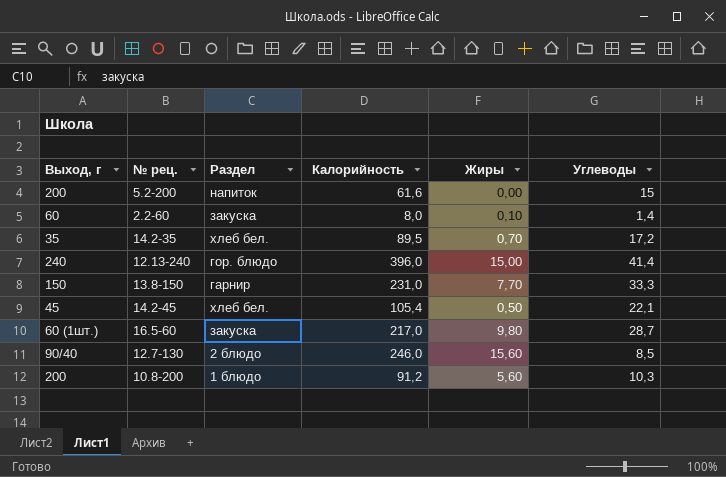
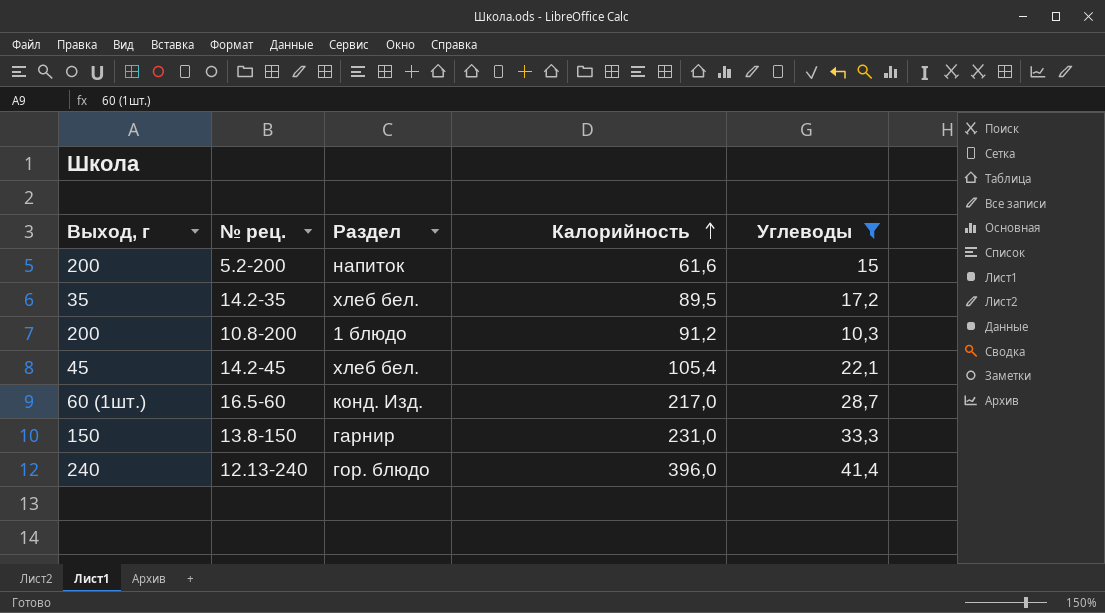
filter: none -> Углеводы >= 10,3
row order: none -> Калорийность ascending
column Жиры | position: 5 -> none
16.5-60 | Раздел: закуска -> конд. Изд.

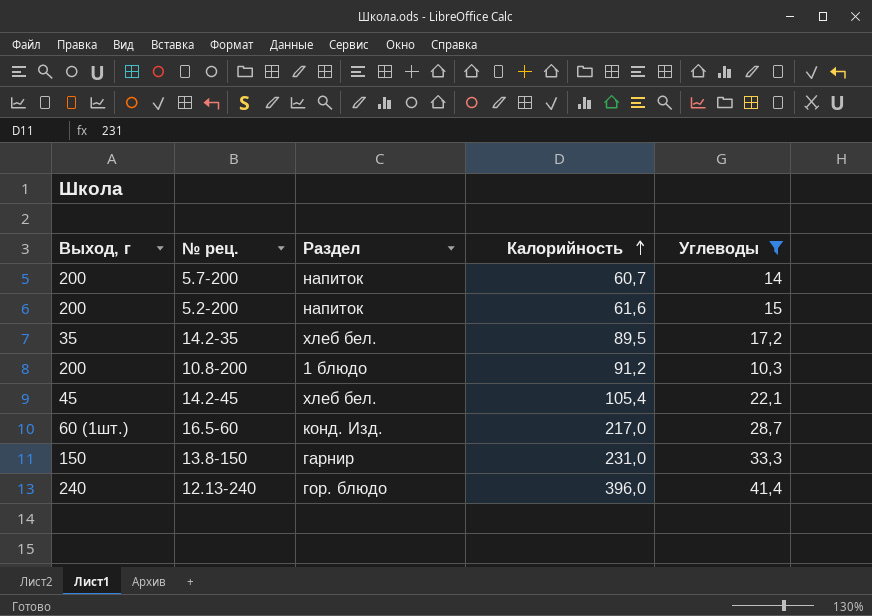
row 5.7-200: none -> 200 | напиток | 60,7 | 14

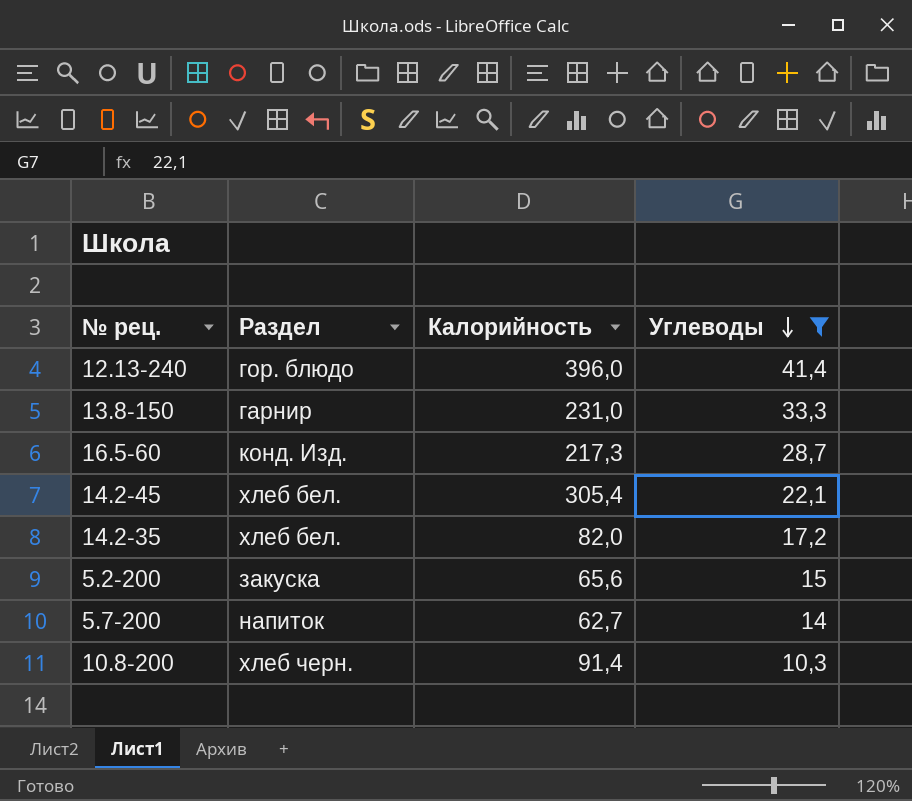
row order: Калорийность ascending -> Углеводы descending
column Выход, г | position: 1 -> none
16.5-60 | Калорийность: 217,0 -> 217,3
14.2-45 | Калорийность: 105,4 -> 305,4
14.2-35 | Калорийность: 89,5 -> 82,0
5.2-200 | Раздел: напиток -> закуска
5.2-200 | Калорийность: 61,6 -> 65,6
5.7-200 | Калорийность: 60,7 -> 62,7
10.8-200 | Раздел: 1 блюдо -> хлеб черн.
10.8-200 | Калорийность: 91,2 -> 91,4

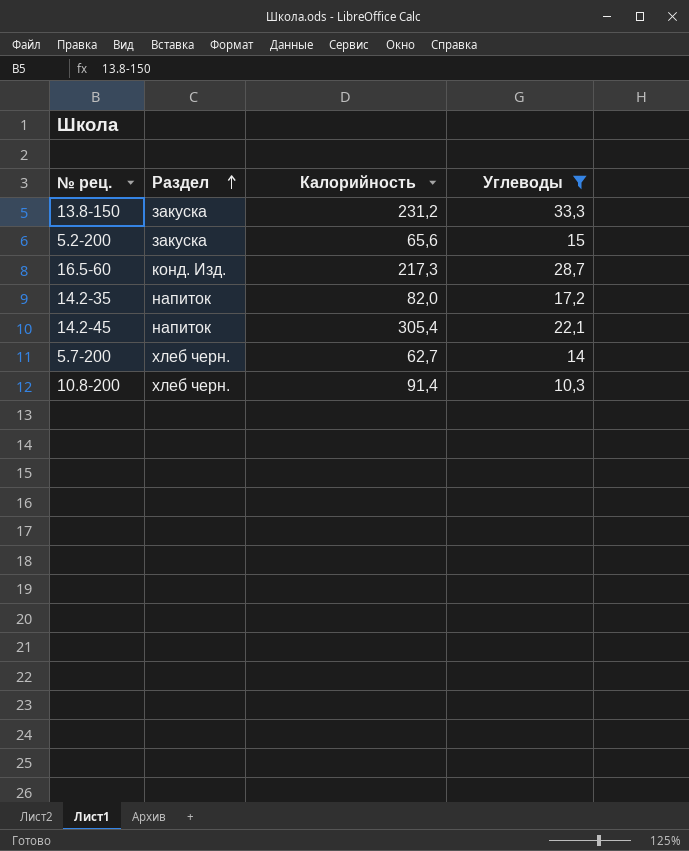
row order: Углеводы descending -> Раздел ascending
row 12.13-240: гор. блюдо | 396,0 | 41,4 -> none
13.8-150 | Раздел: гарнир -> закуска
13.8-150 | Калорийность: 231,0 -> 231,2
14.2-35 | Раздел: хлеб бел. -> напиток
14.2-45 | Раздел: хлеб бел. -> напиток
5.7-200 | Раздел: напиток -> хлеб черн.

